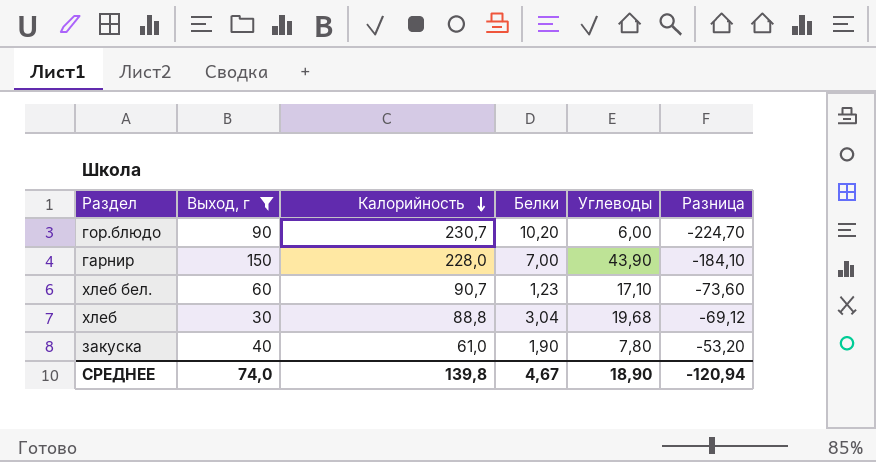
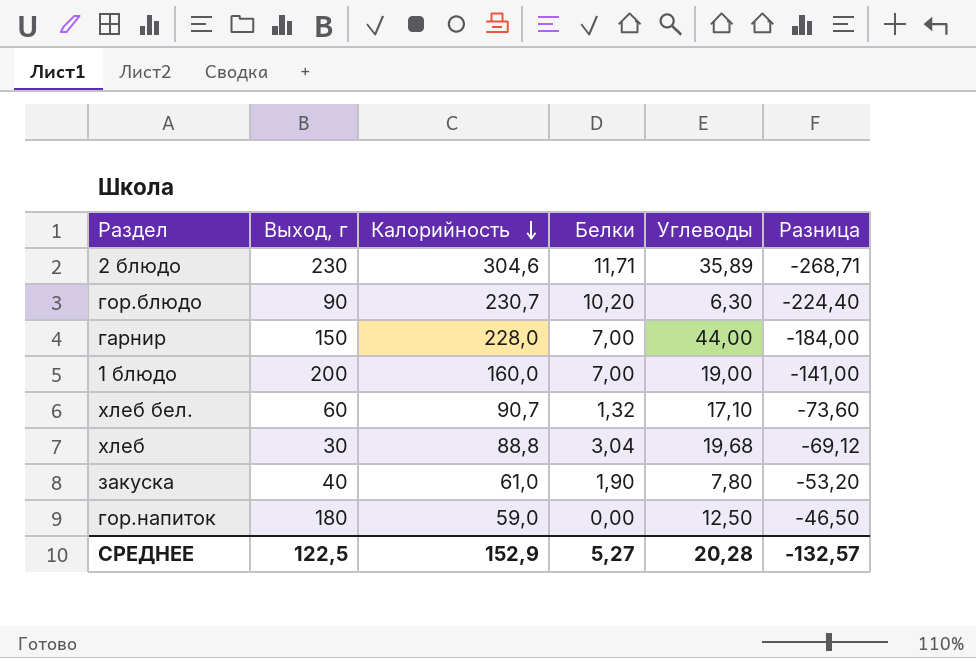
filter: Выход, г <= 150 -> none
гор.блюдо | Углеводы: 6,00 -> 6,30
гор.блюдо | Разница: -224,70 -> -224,40
гарнир | Углеводы: 43,90 -> 44,00
гарнир | Разница: -184,10 -> -184,00
хлеб бел. | Белки: 1,23 -> 1,32
СРЕДНЕЕ | Выход, г: 74,0 -> 122,5
СРЕДНЕЕ | Калорийность: 139,8 -> 152,9
СРЕДНЕЕ | Белки: 4,67 -> 5,27
СРЕДНЕЕ | Углеводы: 18,90 -> 20,28
СРЕДНЕЕ | Разница: -120,94 -> -132,57

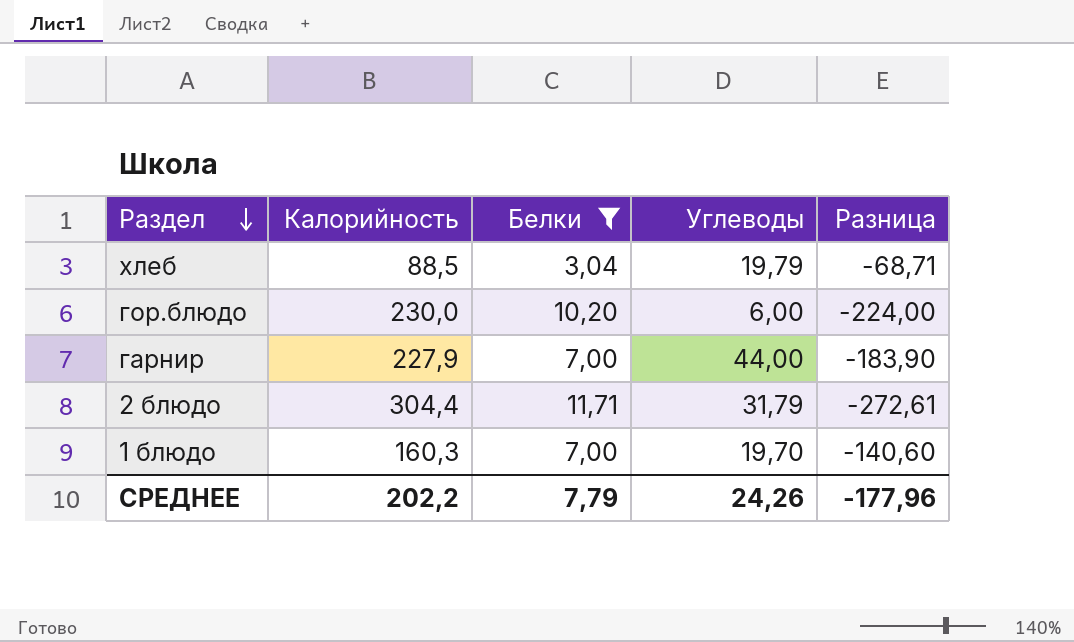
filter: none -> Белки >= 3,04
row order: Калорийность descending -> Раздел descending
column Выход, г | position: 2 -> none
хлеб | Калорийность: 88,8 -> 88,5
хлеб | Углеводы: 19,68 -> 19,79
хлеб | Разница: -69,12 -> -68,71
гор.блюдо | Калорийность: 230,7 -> 230,0
гор.блюдо | Углеводы: 6,30 -> 6,00
гор.блюдо | Разница: -224,40 -> -224,00
гарнир | Калорийность: 228,0 -> 227,9
гарнир | Разница: -184,00 -> -183,90
2 блюдо | Калорийность: 304,6 -> 304,4
2 блюдо | Углеводы: 35,89 -> 31,79
2 блюдо | Разница: -268,71 -> -272,61
1 блюдо | Калорийность: 160,0 -> 160,3
1 блюдо | Углеводы: 19,00 -> 19,70
1 блюдо | Разница: -141,00 -> -140,60
СРЕДНЕЕ | Калорийность: 152,9 -> 202,2
СРЕДНЕЕ | Белки: 5,27 -> 7,79
СРЕДНЕЕ | Углеводы: 20,28 -> 24,26
СРЕДНЕЕ | Разница: -132,57 -> -177,96

